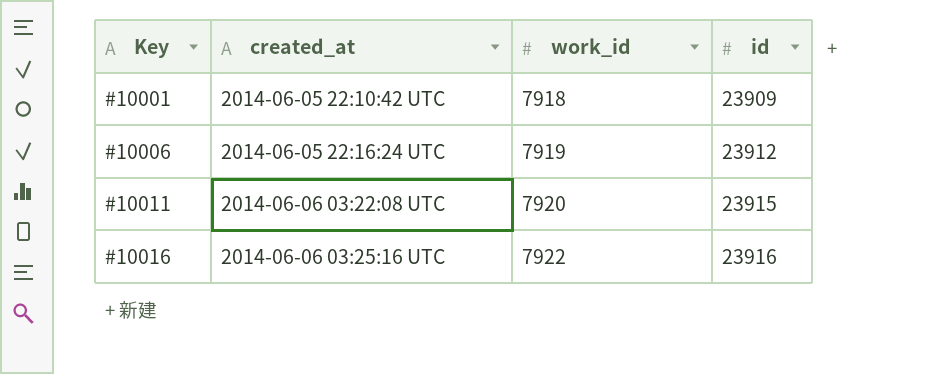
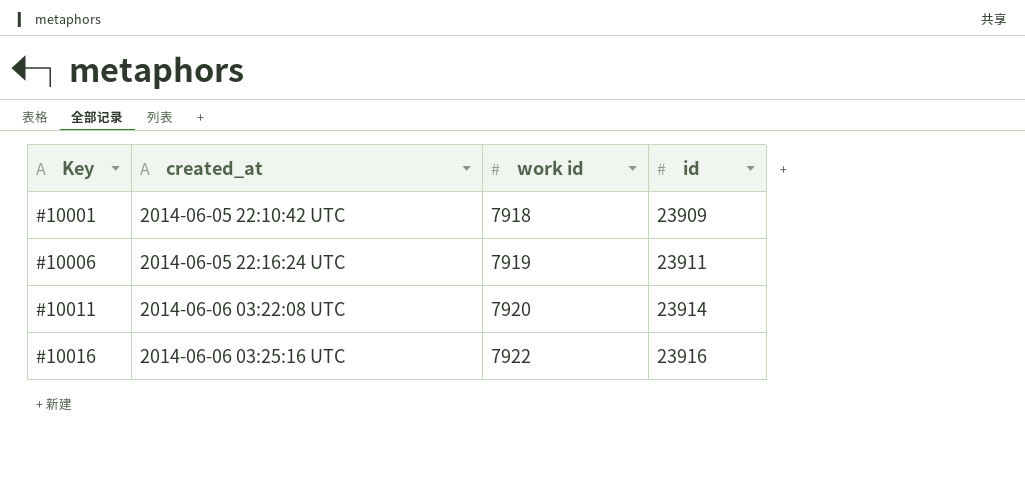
column name: work_id -> work id
#10006 | id: 23912 -> 23911
#10011 | id: 23915 -> 23914

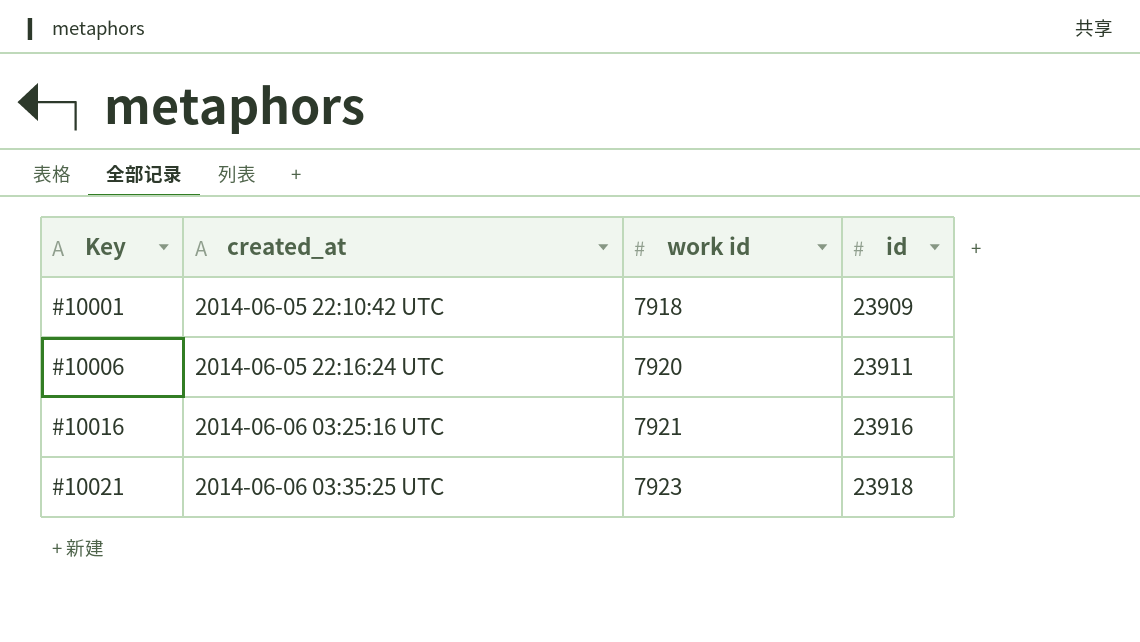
row #10011: 2014-06-06 03:22:08 UTC | 7920 | 23914 -> none
#10006 | work id: 7919 -> 7920
#10016 | work id: 7922 -> 7921
row #10021: none -> 2014-06-06 03:35:25 UTC | 7923 | 23918

